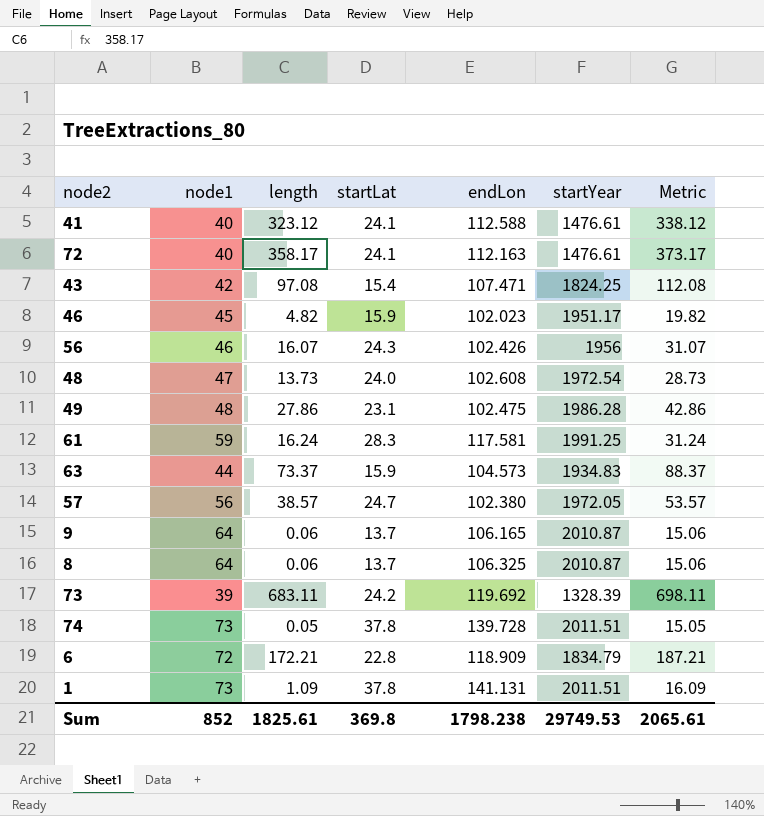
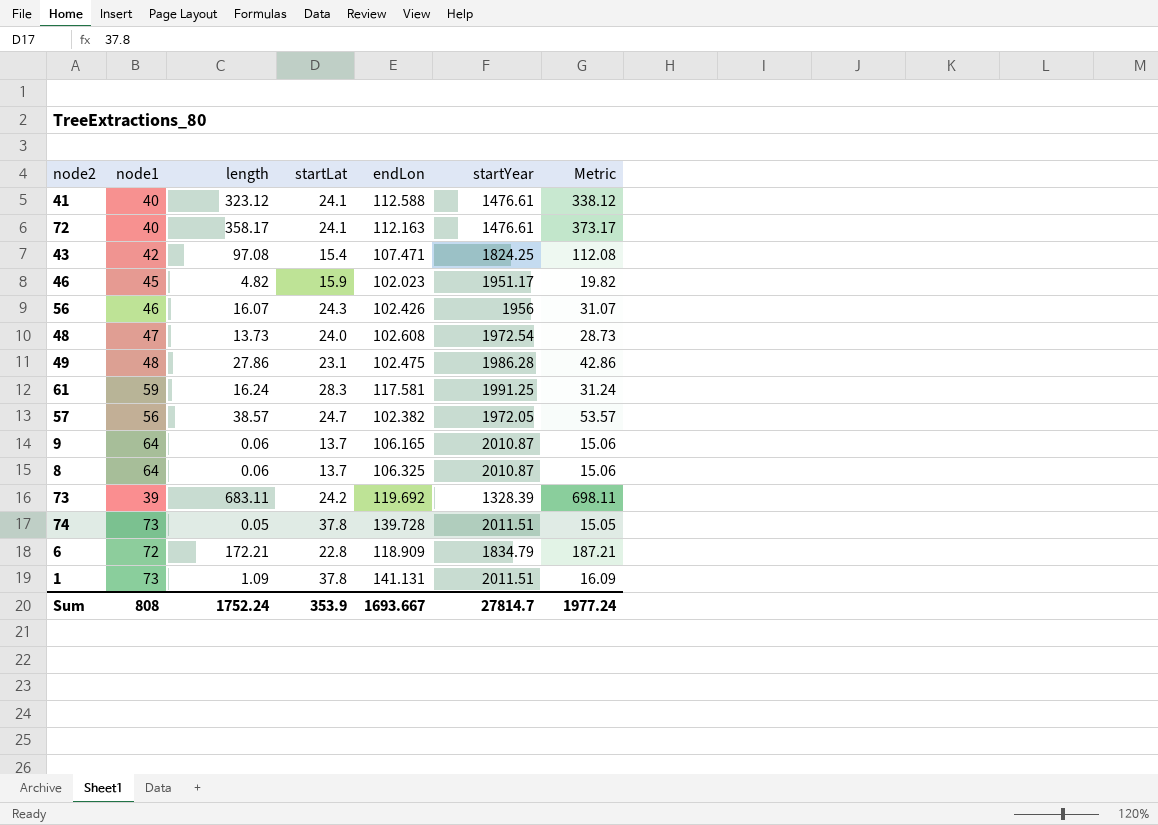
row 63: 44 | 73.37 | 15.9 | 104.573 | 1934.83 | 88.37 -> none
57 | endLon: 102.380 -> 102.382
Sum | node1: 852 -> 808
Sum | length: 1825.61 -> 1752.24
Sum | startLat: 369.8 -> 353.9
Sum | endLon: 1798.238 -> 1693.667
Sum | startYear: 29749.53 -> 27814.7
Sum | Metric: 2065.61 -> 1977.24

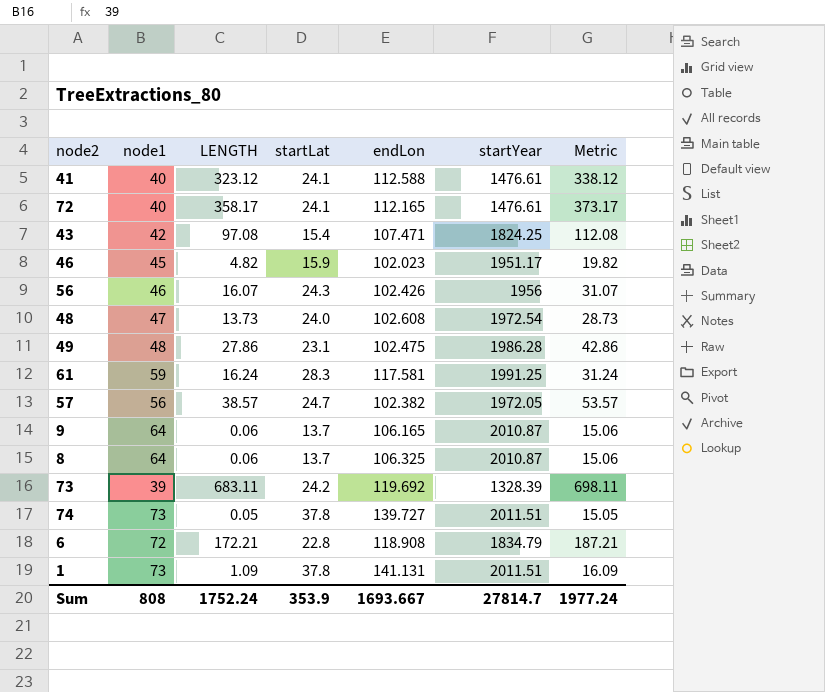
column name: length -> LENGTH
72 | endLon: 112.163 -> 112.165
74 | endLon: 139.728 -> 139.727
6 | endLon: 118.909 -> 118.908

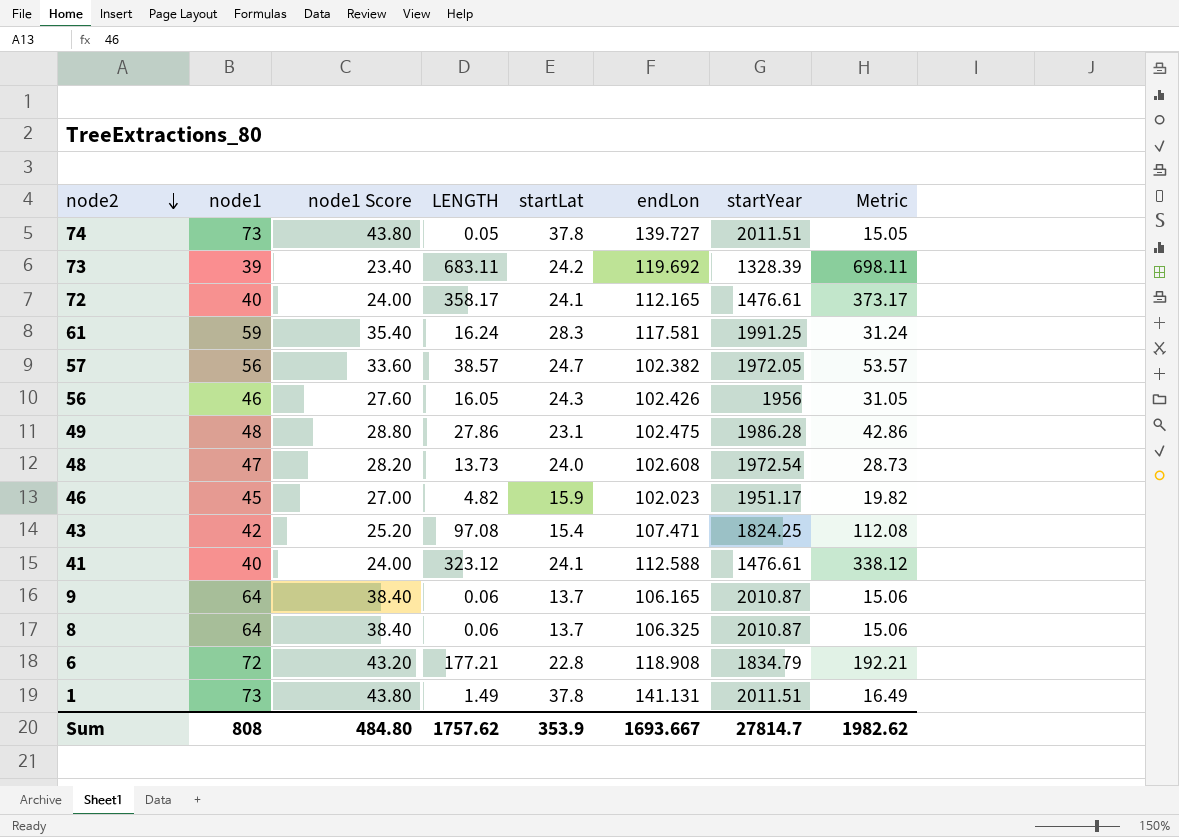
row order: none -> node2 descending
column node1 Score | formula: none -> [node1] * 0.6
56 | LENGTH: 16.07 -> 16.05
56 | Metric: 31.07 -> 31.05
6 | LENGTH: 172.21 -> 177.21
6 | Metric: 187.21 -> 192.21
1 | LENGTH: 1.09 -> 1.49
1 | Metric: 16.09 -> 16.49
Sum | LENGTH: 1752.24 -> 1757.62
Sum | Metric: 1977.24 -> 1982.62

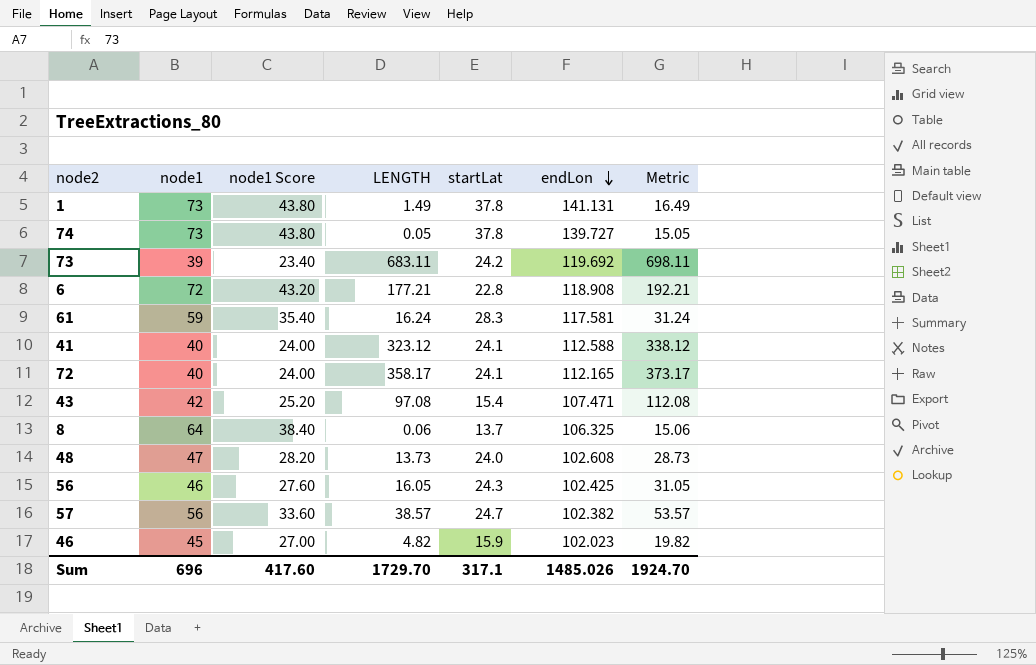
row order: node2 descending -> endLon descending
column startYear | position: 7 -> none
row 49: 48 | 28.80 | 27.86 | 23.1 | 102.475 | 1986.28 | 42.86 -> none
row 9: 64 | 38.40 | 0.06 | 13.7 | 106.165 | 2010.87 | 15.06 -> none
56 | endLon: 102.426 -> 102.425
Sum | node1: 808 -> 696
Sum | node1 Score: 484.80 -> 417.60
Sum | LENGTH: 1757.62 -> 1729.70
Sum | startLat: 353.9 -> 317.1
Sum | endLon: 1693.667 -> 1485.026
Sum | Metric: 1982.62 -> 1924.70

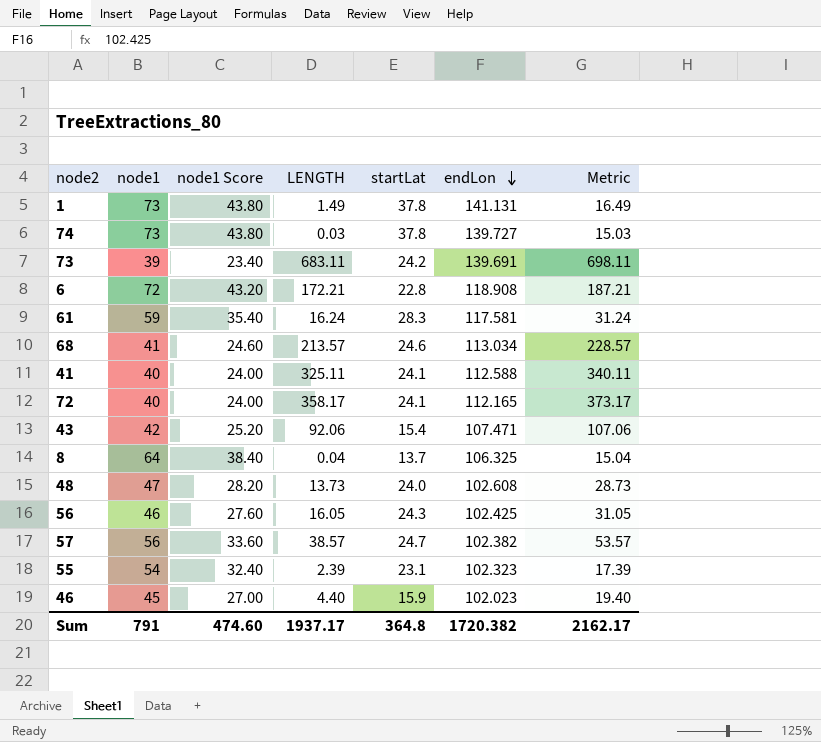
74 | LENGTH: 0.05 -> 0.03
74 | Metric: 15.05 -> 15.03
73 | endLon: 119.692 -> 139.691
6 | LENGTH: 177.21 -> 172.21
6 | Metric: 192.21 -> 187.21
row 68: none -> 41 | 24.60 | 213.57 | 24.6 | 113.034 | 228.57
41 | LENGTH: 323.12 -> 325.11
41 | Metric: 338.12 -> 340.11
43 | LENGTH: 97.08 -> 92.06
43 | Metric: 112.08 -> 107.06
8 | LENGTH: 0.06 -> 0.04
8 | Metric: 15.06 -> 15.04
row 55: none -> 54 | 32.40 | 2.39 | 23.1 | 102.323 | 17.39
46 | LENGTH: 4.82 -> 4.40
46 | Metric: 19.82 -> 19.40
Sum | node1: 696 -> 791
Sum | node1 Score: 417.60 -> 474.60
Sum | LENGTH: 1729.70 -> 1937.17
Sum | startLat: 317.1 -> 364.8
Sum | endLon: 1485.026 -> 1720.382
Sum | Metric: 1924.70 -> 2162.17

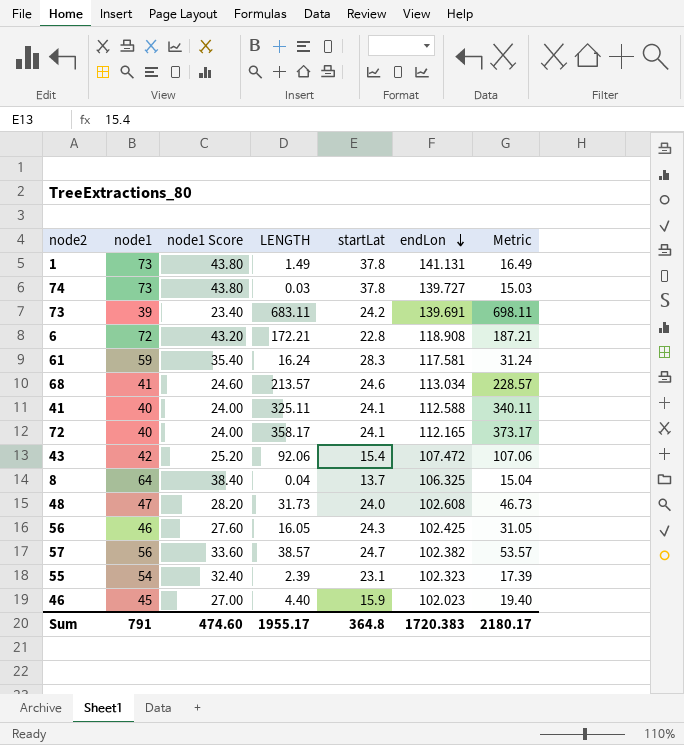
43 | endLon: 107.471 -> 107.472
48 | LENGTH: 13.73 -> 31.73
48 | Metric: 28.73 -> 46.73
Sum | LENGTH: 1937.17 -> 1955.17
Sum | endLon: 1720.382 -> 1720.383
Sum | Metric: 2162.17 -> 2180.17

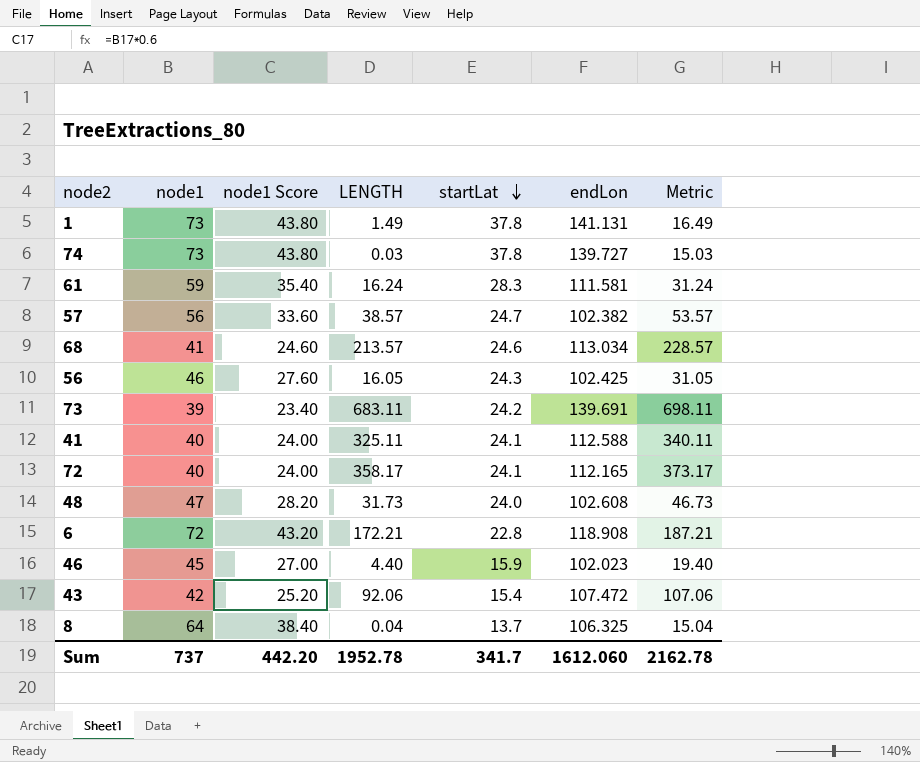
row order: endLon descending -> startLat descending
row 55: 54 | 32.40 | 2.39 | 23.1 | 102.323 | 17.39 -> none
61 | endLon: 117.581 -> 111.581
Sum | node1: 791 -> 737
Sum | node1 Score: 474.60 -> 442.20
Sum | LENGTH: 1955.17 -> 1952.78
Sum | startLat: 364.8 -> 341.7
Sum | endLon: 1720.383 -> 1612.060
Sum | Metric: 2180.17 -> 2162.78

